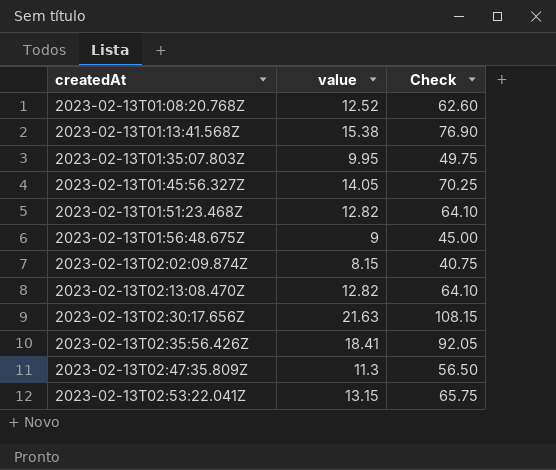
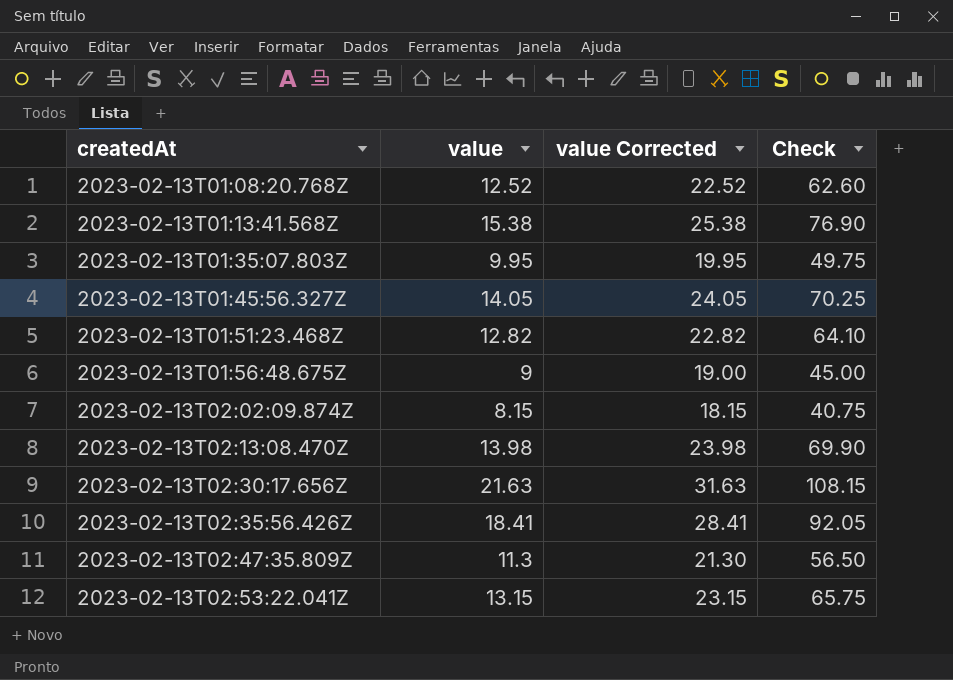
column value Corrected | formula: none -> [value] + 10
2023-02-13T02:13:08.470Z | value: 12.82 -> 13.98
2023-02-13T02:13:08.470Z | Check: 64.10 -> 69.90

